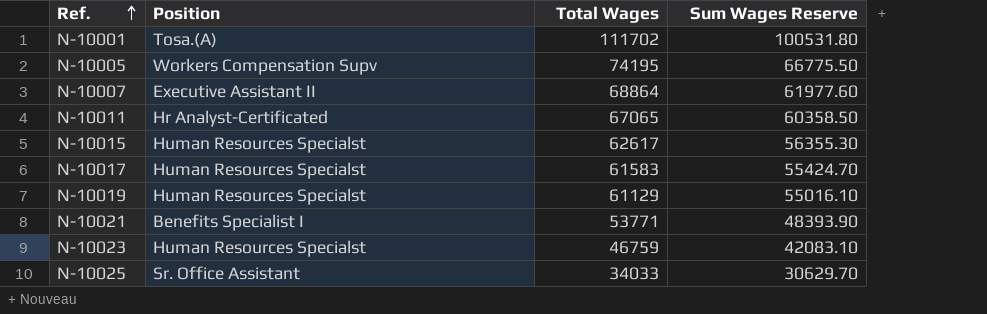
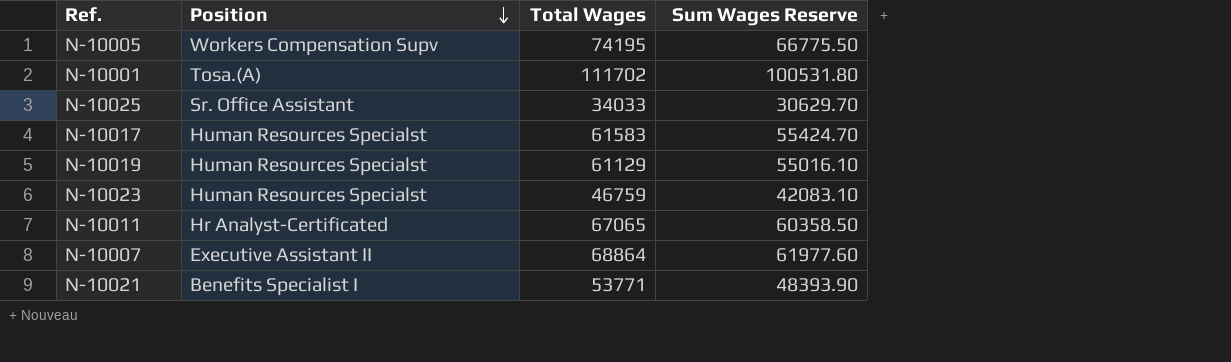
row order: Ref. ascending -> Position descending
row N-10015: Human Resources Specialst | 62617 | 56355.30 -> none

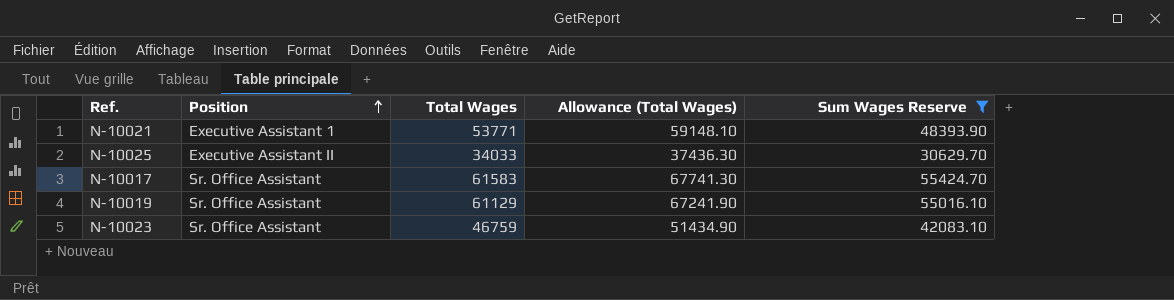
filter: none -> Sum Wages Reserve <= 55424.70
row order: Position descending -> Position ascending
column Allowance (Total Wages) | formula: none -> [Total Wages] * 1.1
N-10021 | Position: Benefits Specialist I -> Executive Assistant 1
N-10025 | Position: Sr. Office Assistant -> Executive Assistant II
N-10017 | Position: Human Resources Specialst -> Sr. Office Assistant
N-10019 | Position: Human Resources Specialst -> Sr. Office Assistant
N-10023 | Position: Human Resources Specialst -> Sr. Office Assistant

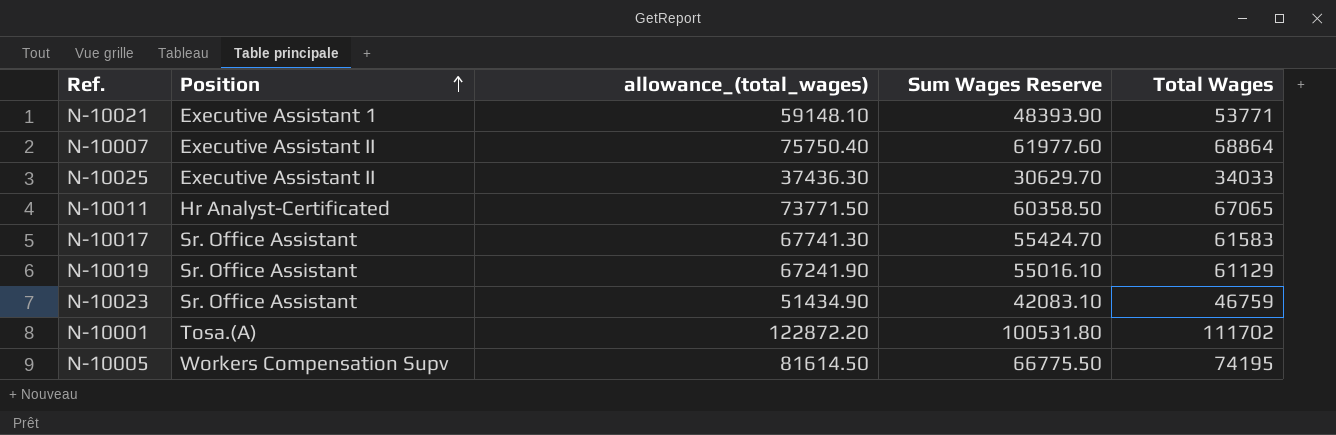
filter: Sum Wages Reserve <= 55424.70 -> none
column name: Allowance (Total Wages) -> allowance_(total_wages)
column Total Wages | position: 3 -> 5

